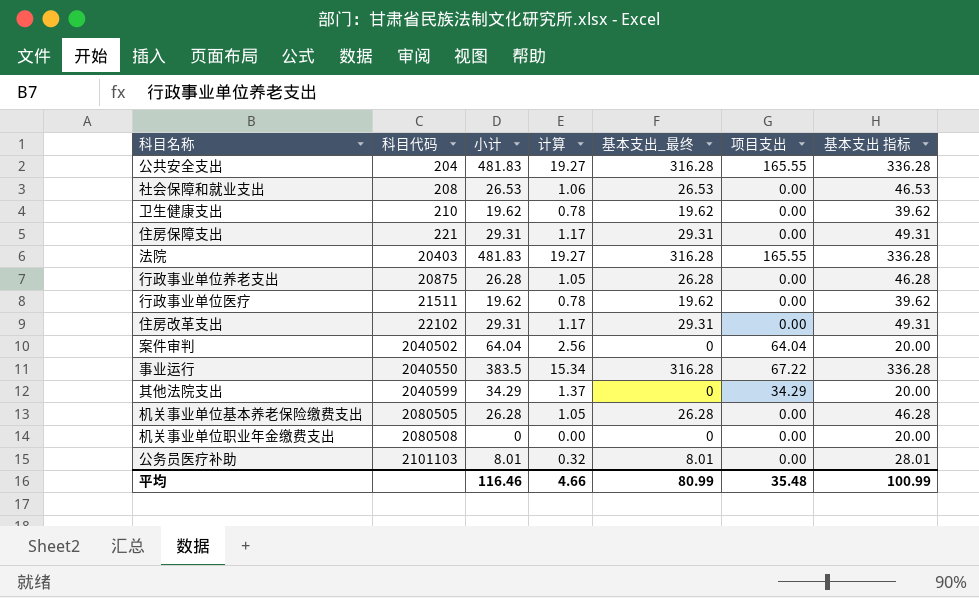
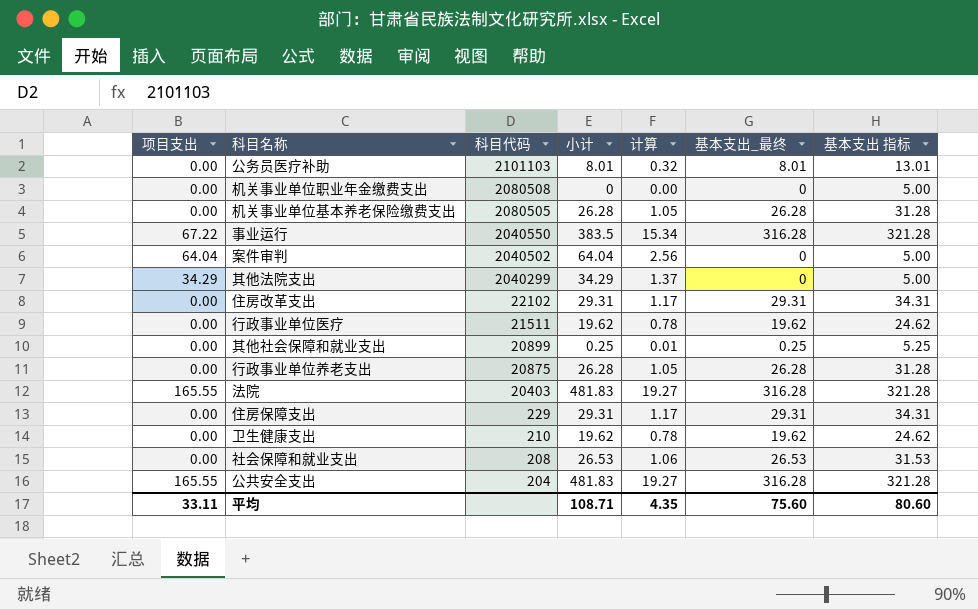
row order: 科目代码 ascending -> 科目代码 descending
column 项目支出 | position: 6 -> 1
column 基本支出 指标 | formula: [基本支出_最终] + 20 -> [基本支出_最终] + 5
其他法院支出 | 科目代码: 2040599 -> 2040299
row 其他社会保障和就业支出: none -> 0.00 | 20899 | 0.25 | 0.01 | 0.25 | 5.25
住房保障支出 | 科目代码: 221 -> 229
平均 | 项目支出: 35.48 -> 33.11
平均 | 小计: 116.46 -> 108.71
平均 | 计算: 4.66 -> 4.35
平均 | 基本支出_最终: 80.99 -> 75.60
平均 | 基本支出 指标: 100.99 -> 80.60

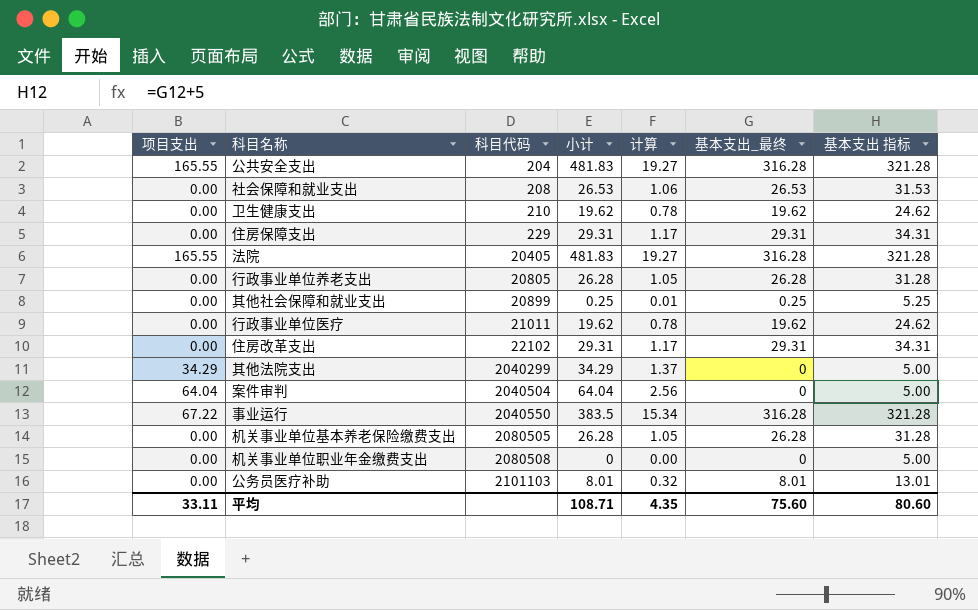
row order: 科目代码 descending -> 科目代码 ascending
法院 | 科目代码: 20403 -> 20405
行政事业单位养老支出 | 科目代码: 20875 -> 20805
行政事业单位医疗 | 科目代码: 21511 -> 21011
案件审判 | 科目代码: 2040502 -> 2040504

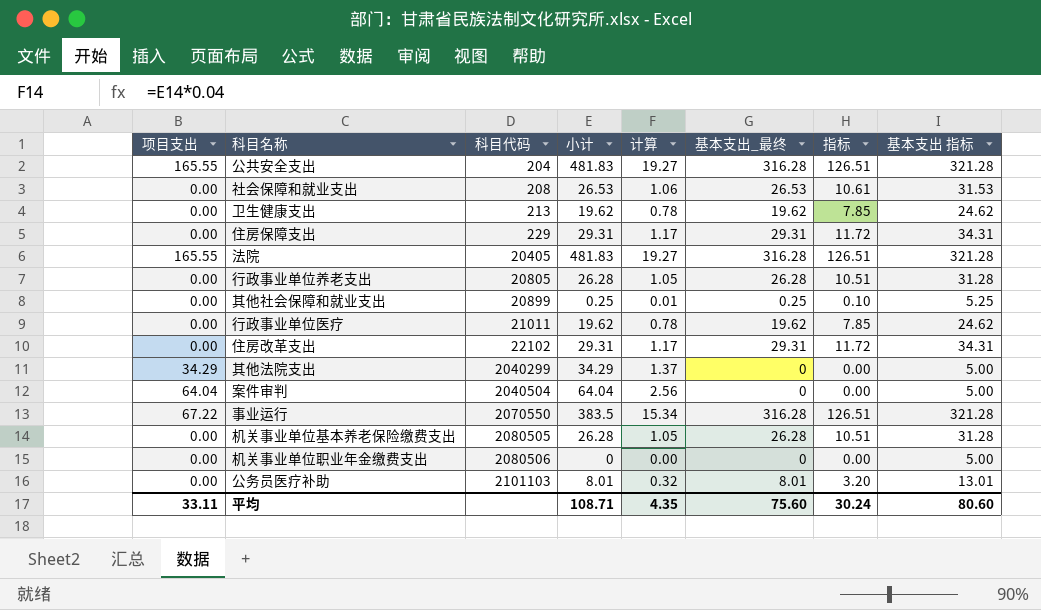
column 指标 | formula: none -> [基本支出_最终] * 0.4
卫生健康支出 | 科目代码: 210 -> 213
事业运行 | 科目代码: 2040550 -> 2070550
机关事业单位职业年金缴费支出 | 科目代码: 2080508 -> 2080506

